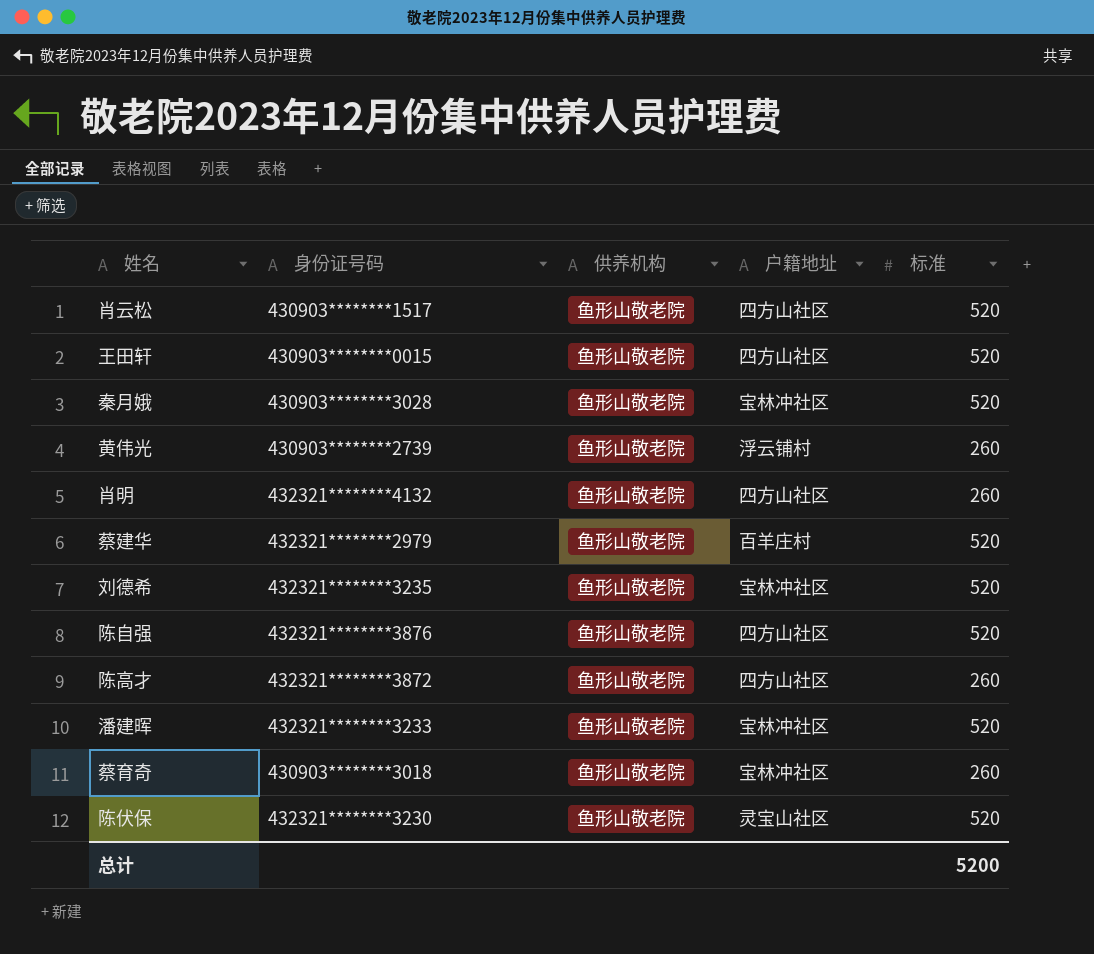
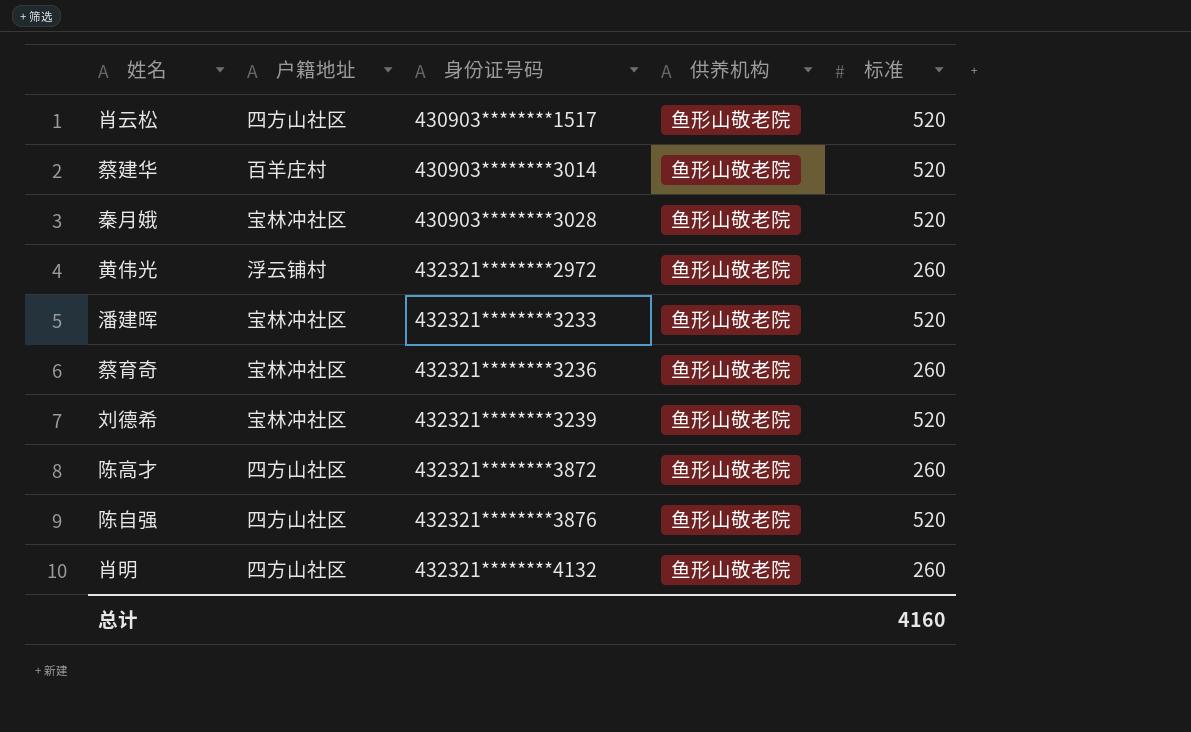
row order: none -> 身份证号码 ascending
column 户籍地址 | position: 4 -> 2
row 王田轩: 430903********0015 | 鱼形山敬老院 | 四方山社区 | 520 -> none
row 陈伏保: 432321********3230 | 鱼形山敬老院 | 灵宝山社区 | 520 -> none
蔡建华 | 身份证号码: 432321********2979 -> 430903********3014
黄伟光 | 身份证号码: 430903********2739 -> 432321********2972
蔡育奇 | 身份证号码: 430903********3018 -> 432321********3236
刘德希 | 身份证号码: 432321********3235 -> 432321********3239
总计 | 标准: 5200 -> 4160

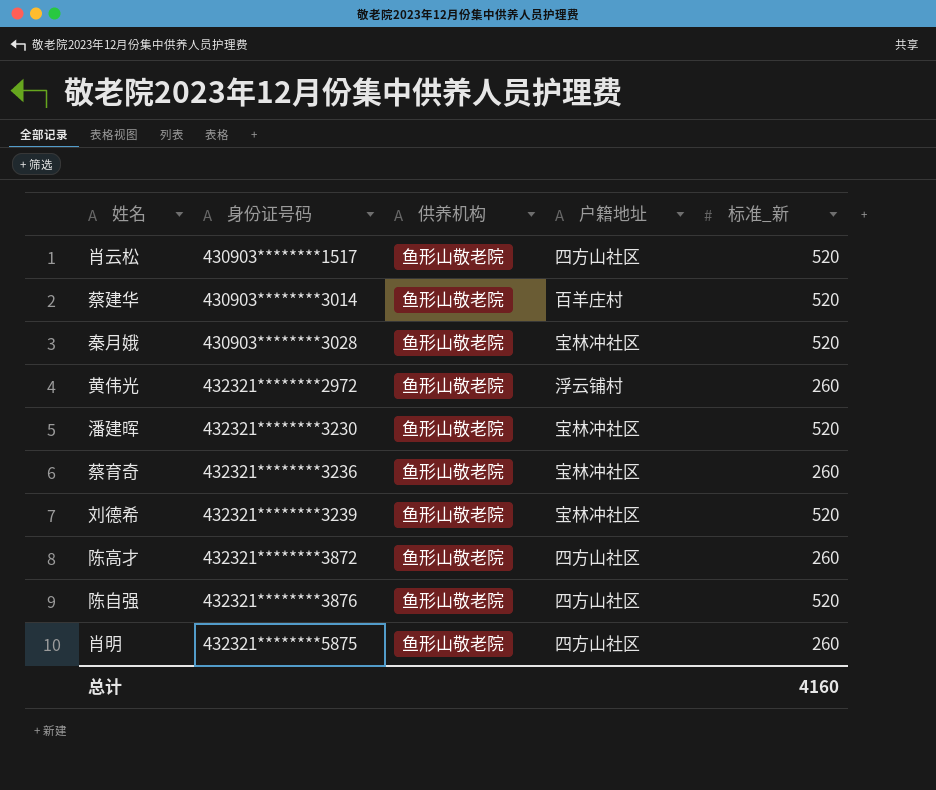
column 户籍地址 | position: 2 -> 4
column name: 标准 -> 标准_新
潘建晖 | 身份证号码: 432321********3233 -> 432321********3230
肖明 | 身份证号码: 432321********4132 -> 432321********5875

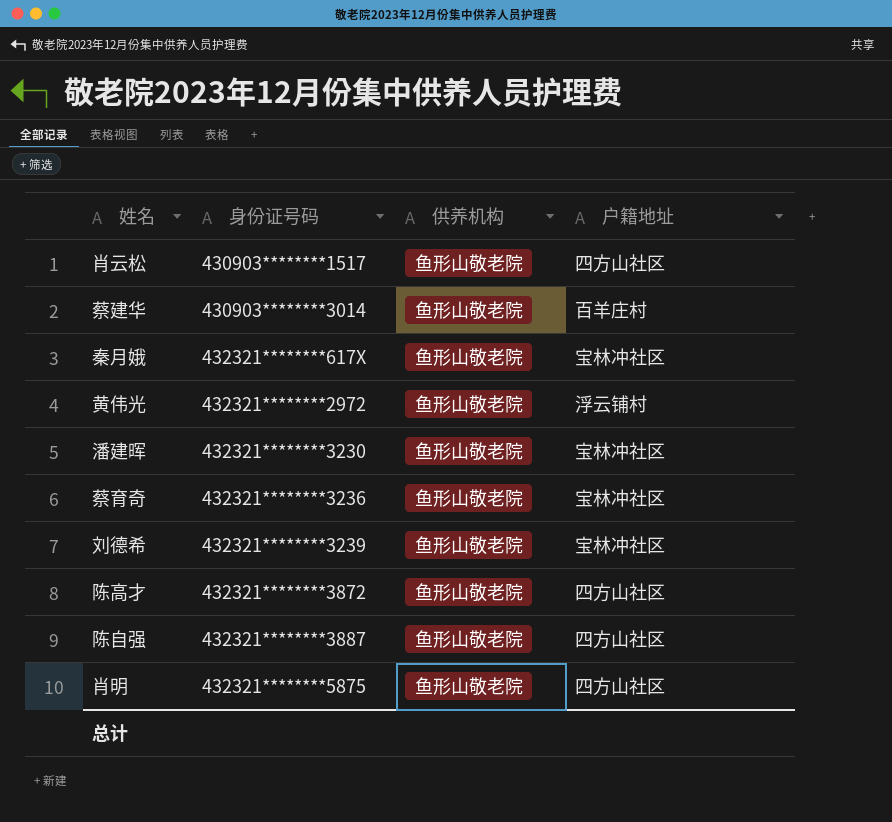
column 标准_新 | position: 5 -> none
秦月娥 | 身份证号码: 430903********3028 -> 432321********617X
陈自强 | 身份证号码: 432321********3876 -> 432321********3887

